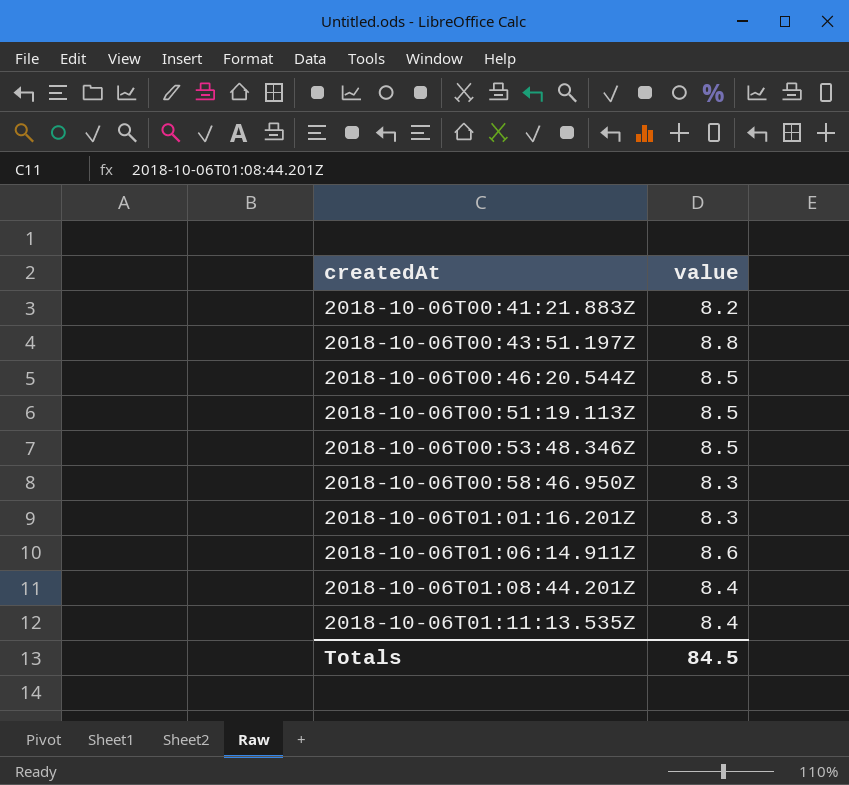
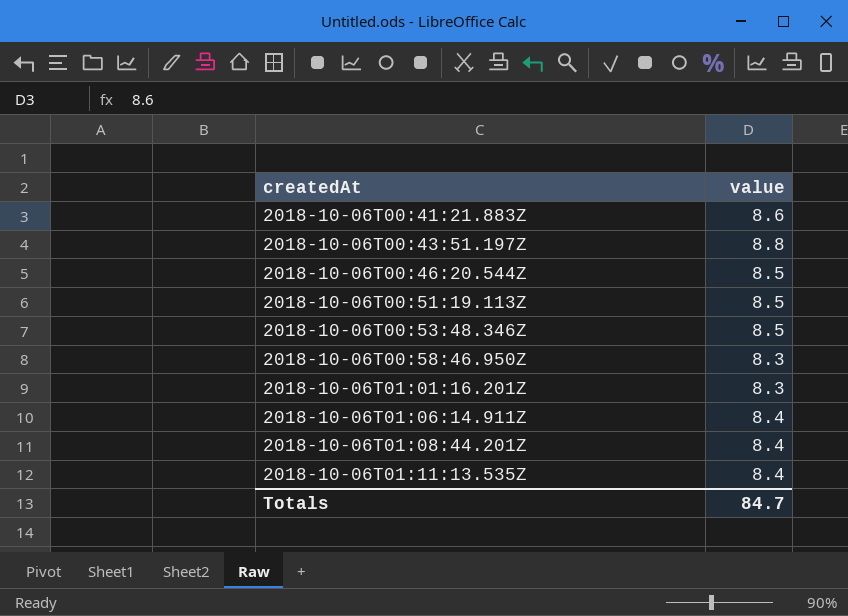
2018-10-06T00:41:21.883Z | value: 8.2 -> 8.6
2018-10-06T01:06:14.911Z | value: 8.6 -> 8.4
Totals | value: 84.5 -> 84.7

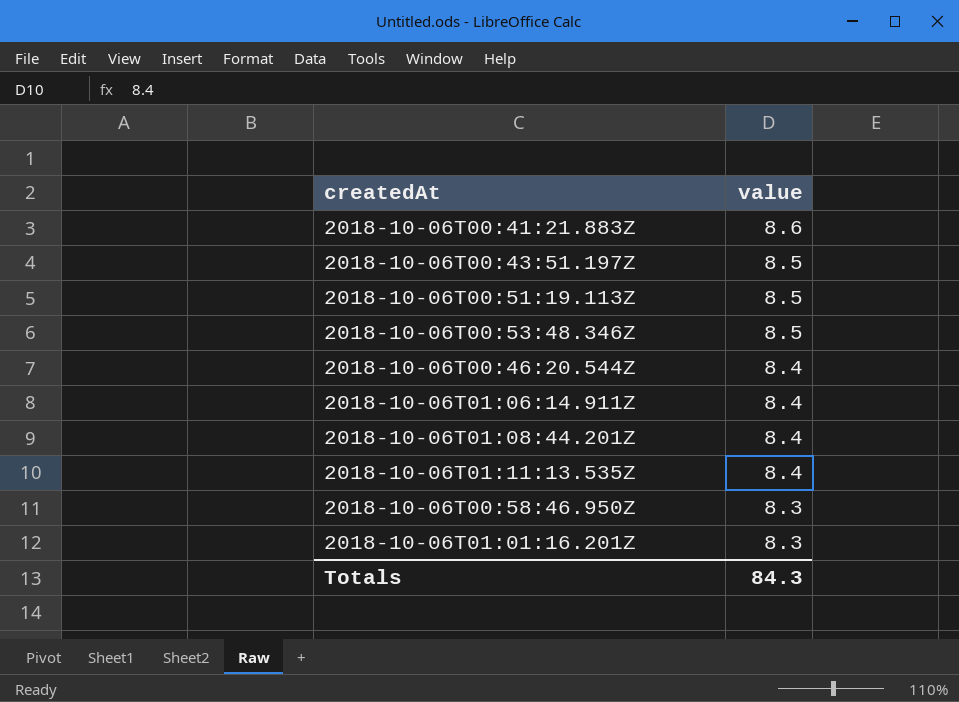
row order: createdAt ascending -> value descending
2018-10-06T00:43:51.197Z | value: 8.8 -> 8.5
2018-10-06T00:46:20.544Z | value: 8.5 -> 8.4
Totals | value: 84.7 -> 84.3

